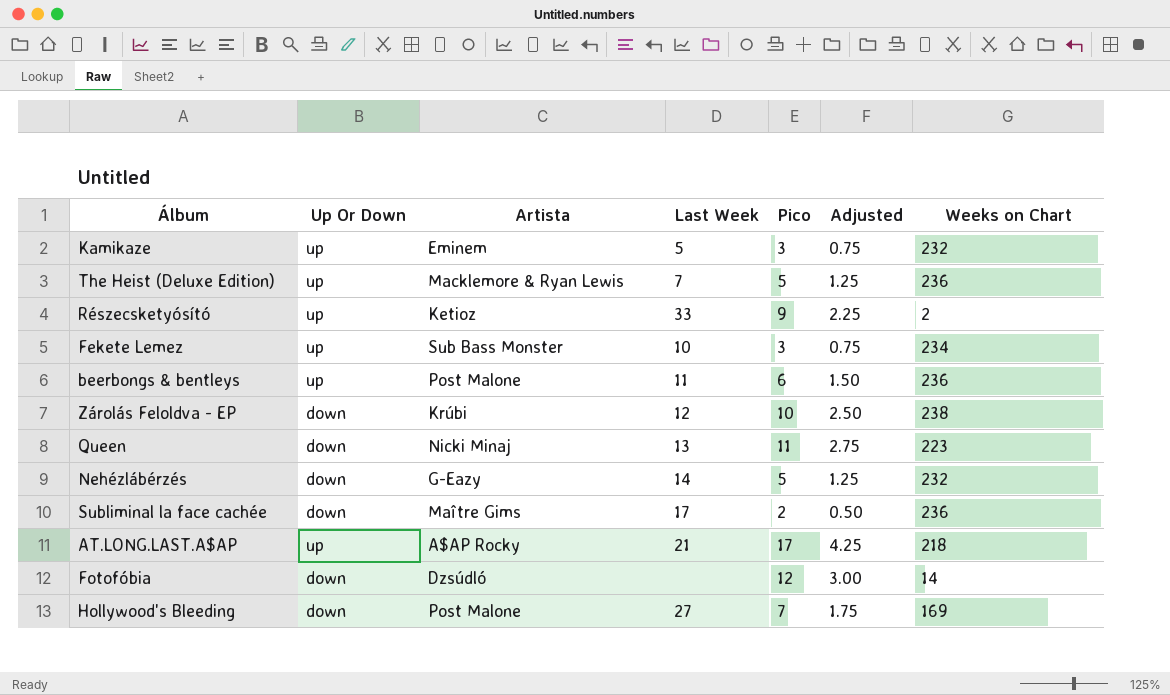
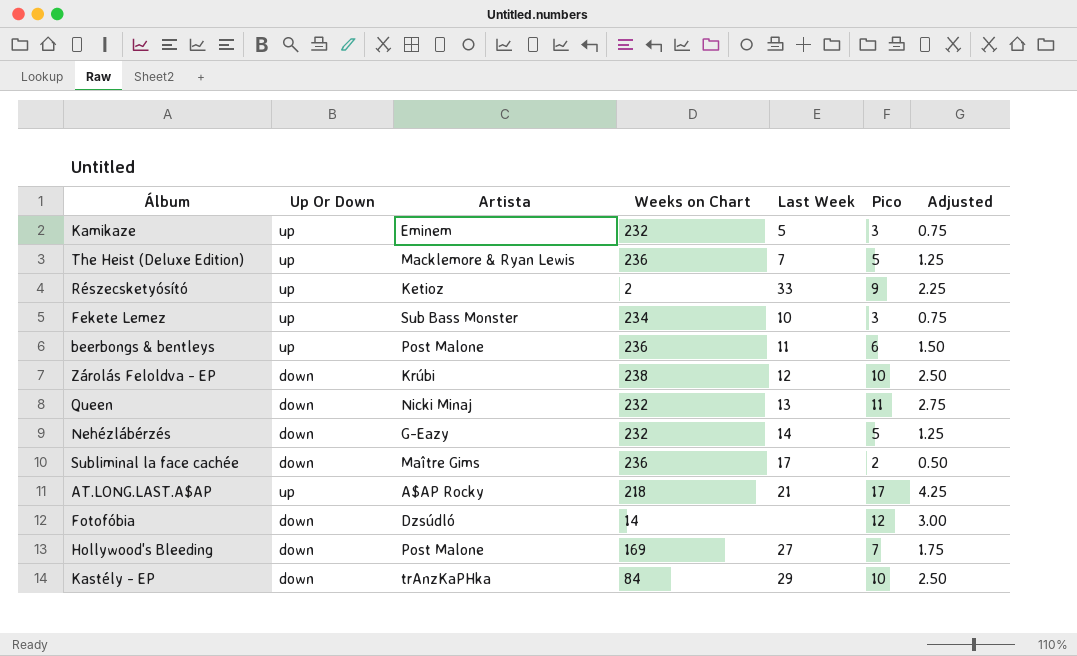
column Weeks on Chart | position: 7 -> 4
Queen | Weeks on Chart: 223 -> 232
row Kastély - EP: none -> down | trAnzKaPHka | 84 | 29 | 10 | 2.50

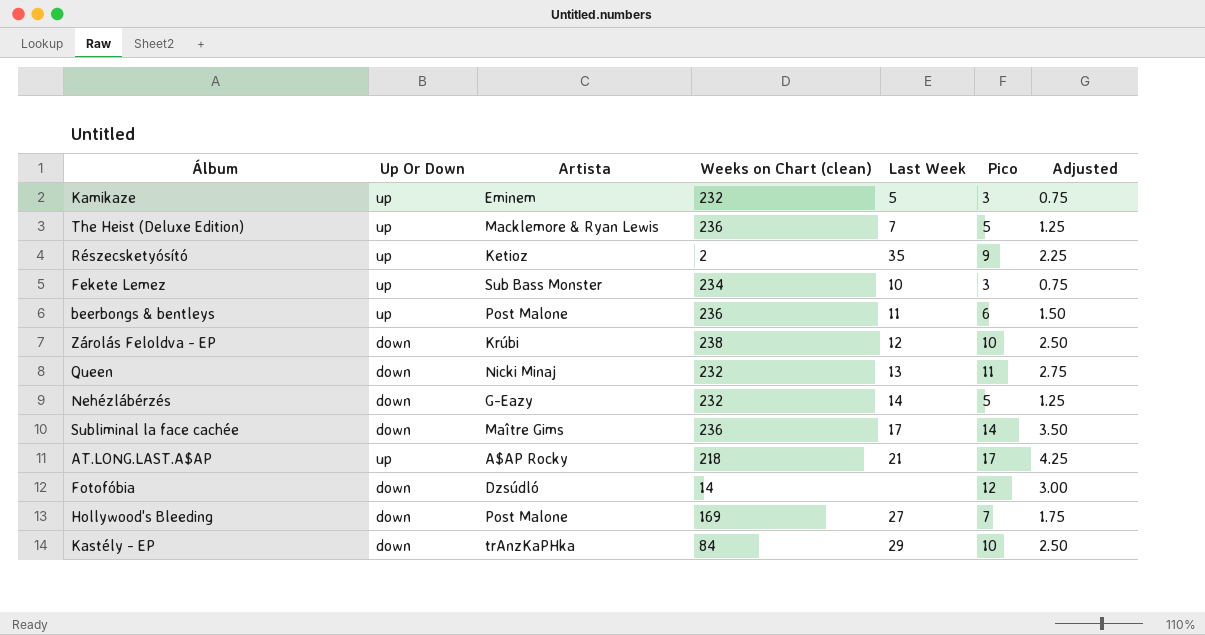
column name: Weeks on Chart -> Weeks on Chart (clean)
Részecsketyósító | Last Week: 33 -> 35
Subliminal la face cachée | Pico: 2 -> 14
Subliminal la face cachée | Adjusted: 0.50 -> 3.50

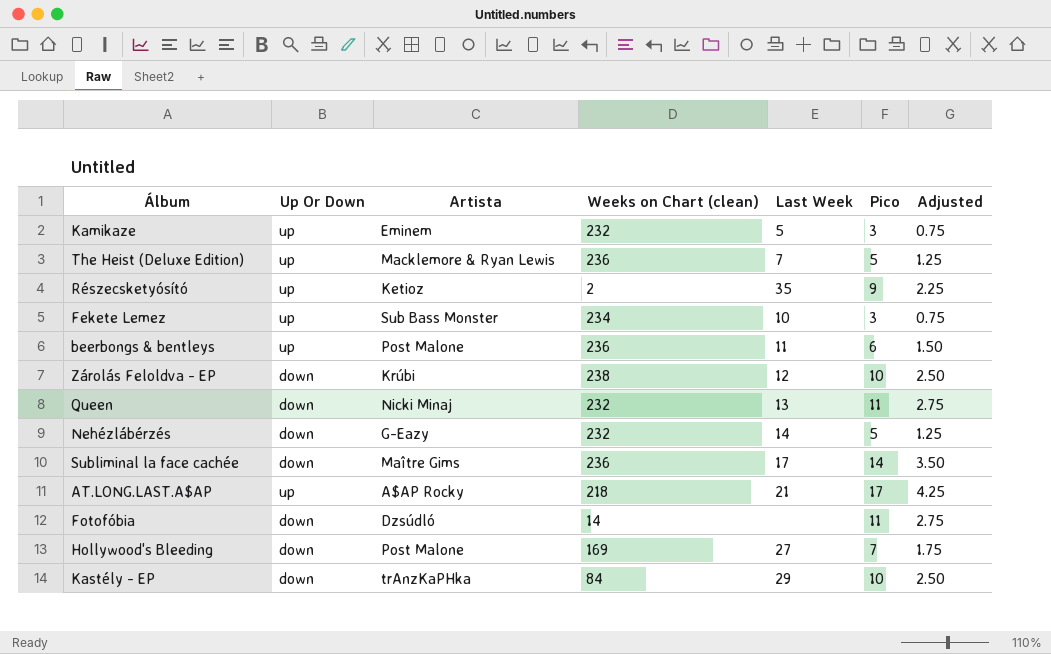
Fotofóbia | Pico: 12 -> 11
Fotofóbia | Adjusted: 3.00 -> 2.75

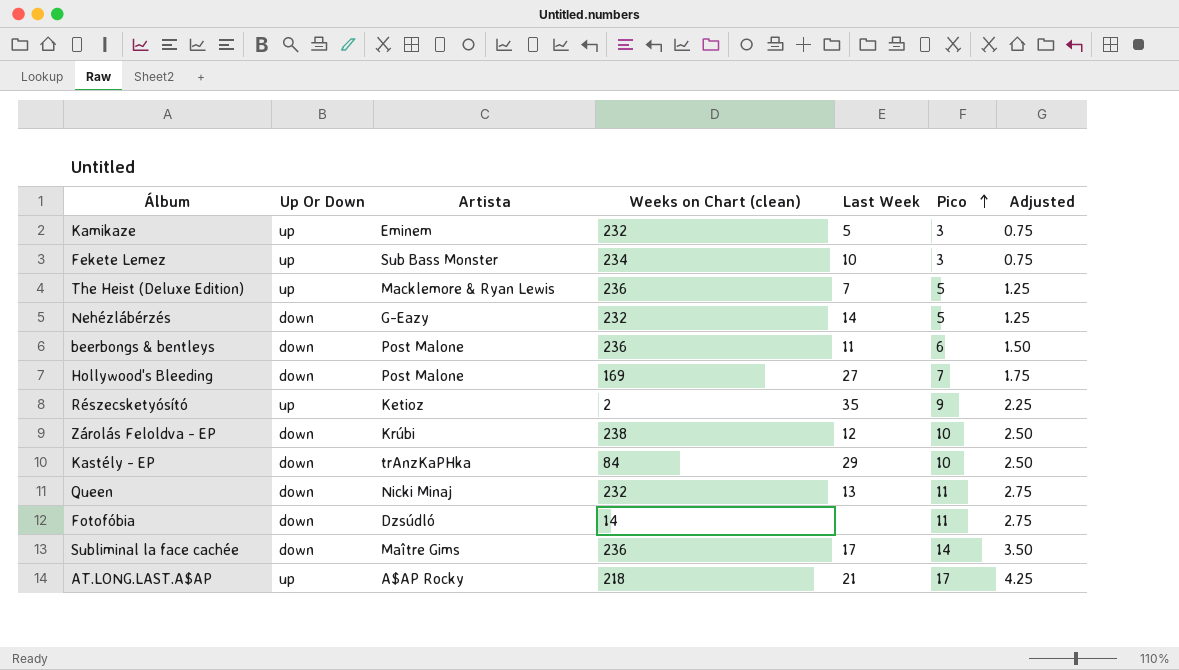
row order: none -> Pico ascending
beerbongs & bentleys | Up Or Down: up -> down

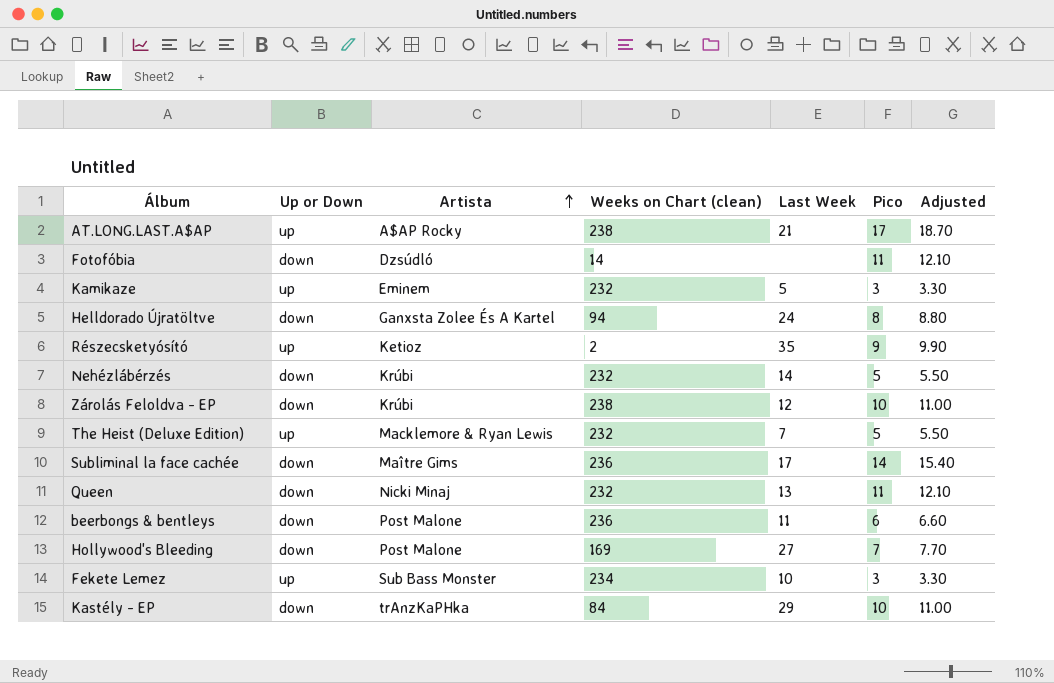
row order: Pico ascending -> Artista ascending
column name: Up Or Down -> Up or Down
column Adjusted | formula: [Pico] * 0.25 -> [Pico] * 1.1
AT.LONG.LAST.A$AP | Weeks on Chart (clean): 218 -> 238
row Helldorado Újratöltve: none -> down | Ganxsta Zolee És A Kartel | 94 | 24 | 8 | 8.80
Nehézlábérzés | Artista: G-Eazy -> Krúbi
The Heist (Deluxe Edition) | Weeks on Chart (clean): 236 -> 232

